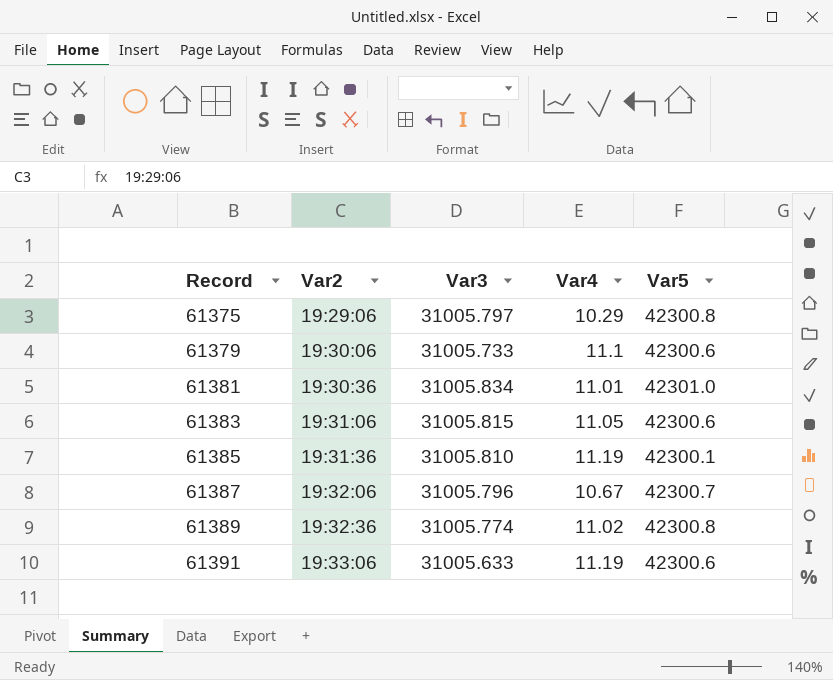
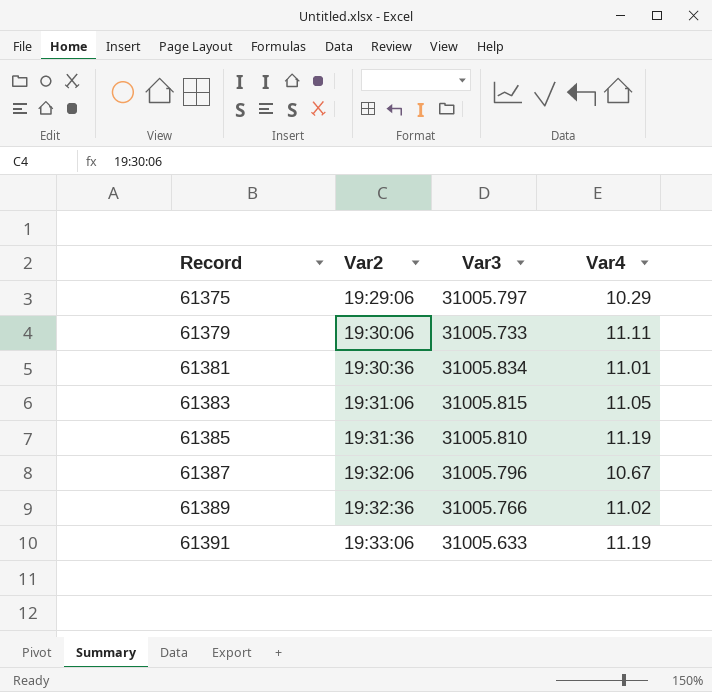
column Var5 | position: 5 -> none
61379 | Var4: 11.1 -> 11.11
61389 | Var3: 31005.774 -> 31005.766

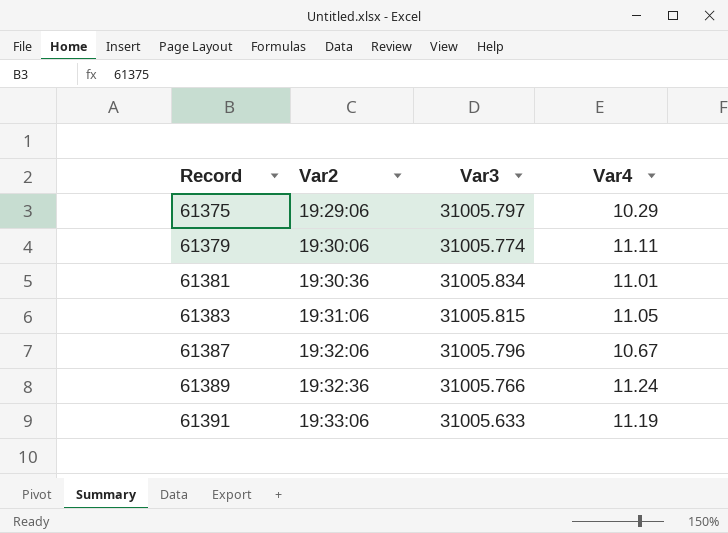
row 61385: 19:31:36 | 31005.810 | 11.19 -> none
61379 | Var3: 31005.733 -> 31005.774
61389 | Var4: 11.02 -> 11.24

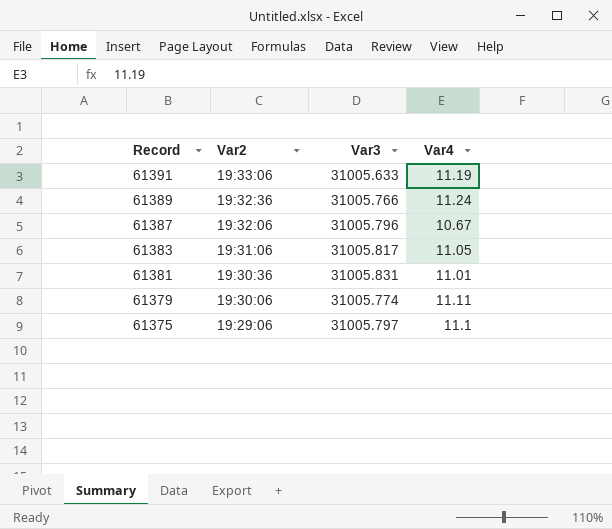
row order: Record ascending -> Record descending
61383 | Var3: 31005.815 -> 31005.817
61381 | Var3: 31005.834 -> 31005.831
61375 | Var4: 10.29 -> 11.1

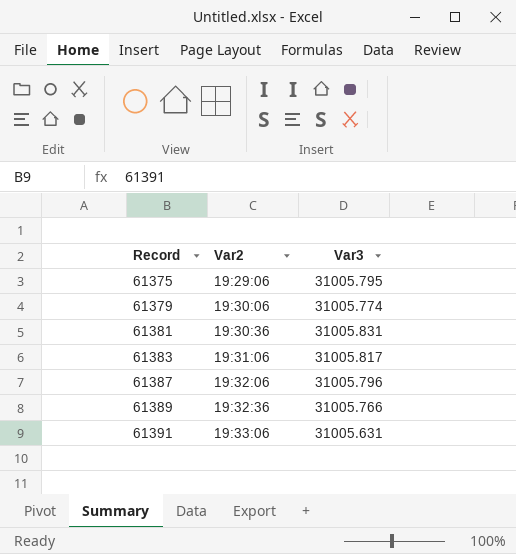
row order: Record descending -> Record ascending
column Var4 | position: 4 -> none
61375 | Var3: 31005.797 -> 31005.795
61391 | Var3: 31005.633 -> 31005.631

